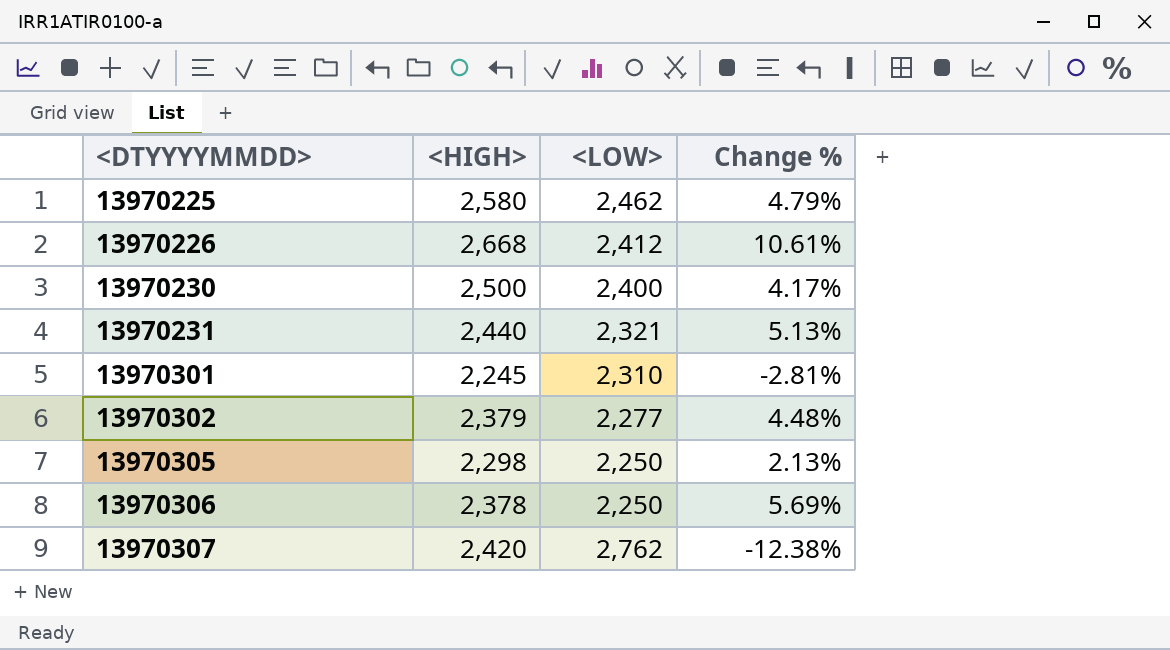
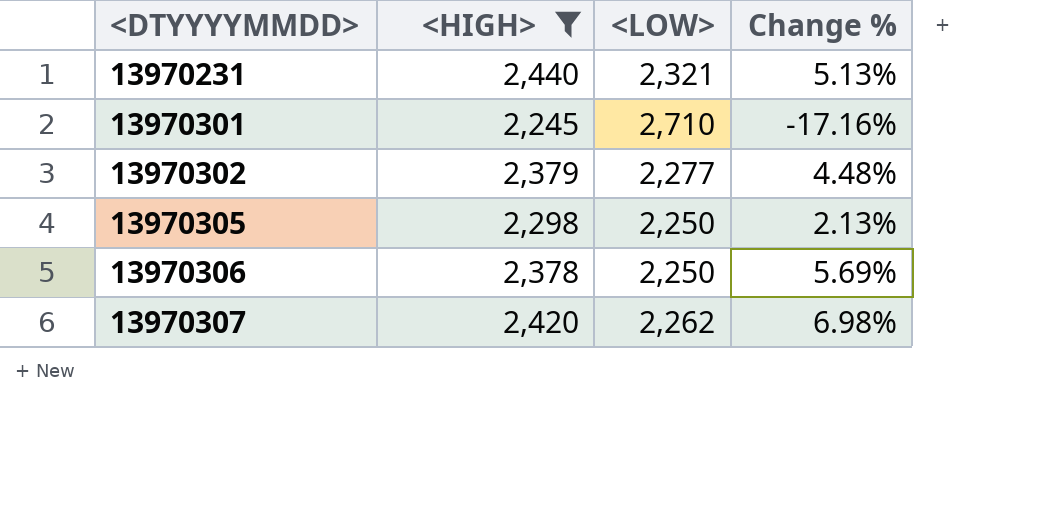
filter: none -> <HIGH> <= 2,440
13970301 | <LOW>: 2,310 -> 2,710
13970301 | Change %: -2.81% -> -17.16%
13970307 | <LOW>: 2,762 -> 2,262
13970307 | Change %: -12.38% -> 6.98%

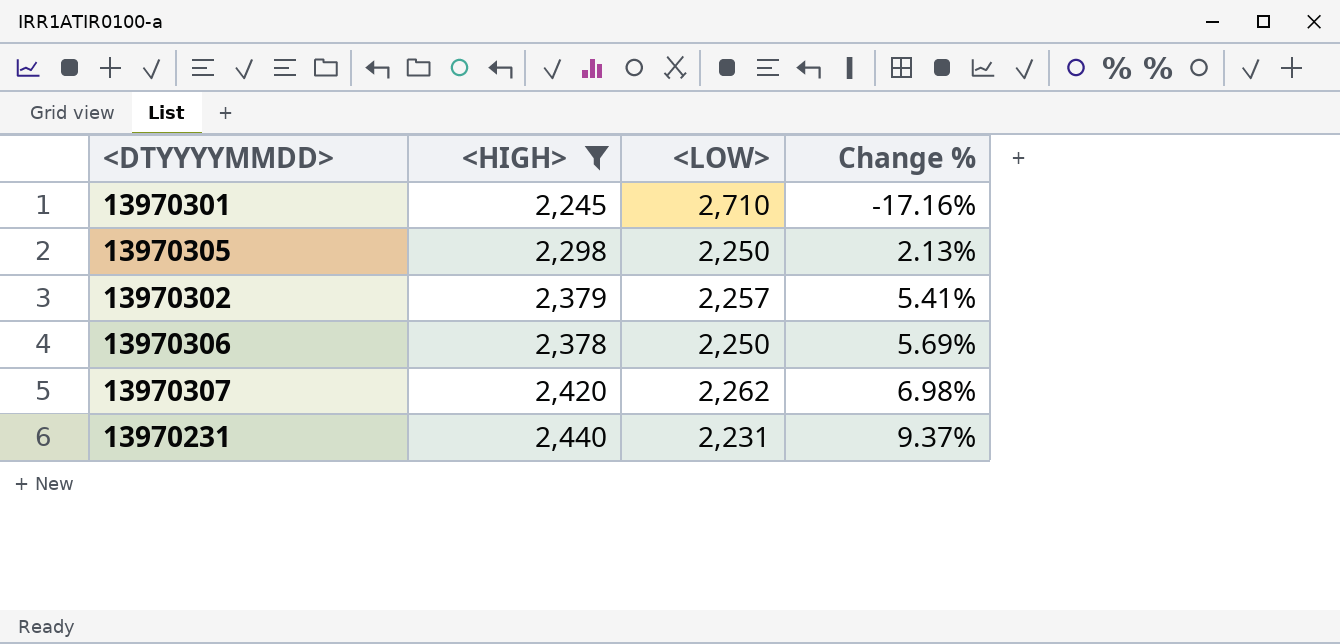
row order: <DTYYYYMMDD> ascending -> Change % ascending
13970302 | <LOW>: 2,277 -> 2,257
13970302 | Change %: 4.48% -> 5.41%
13970231 | <LOW>: 2,321 -> 2,231
13970231 | Change %: 5.13% -> 9.37%

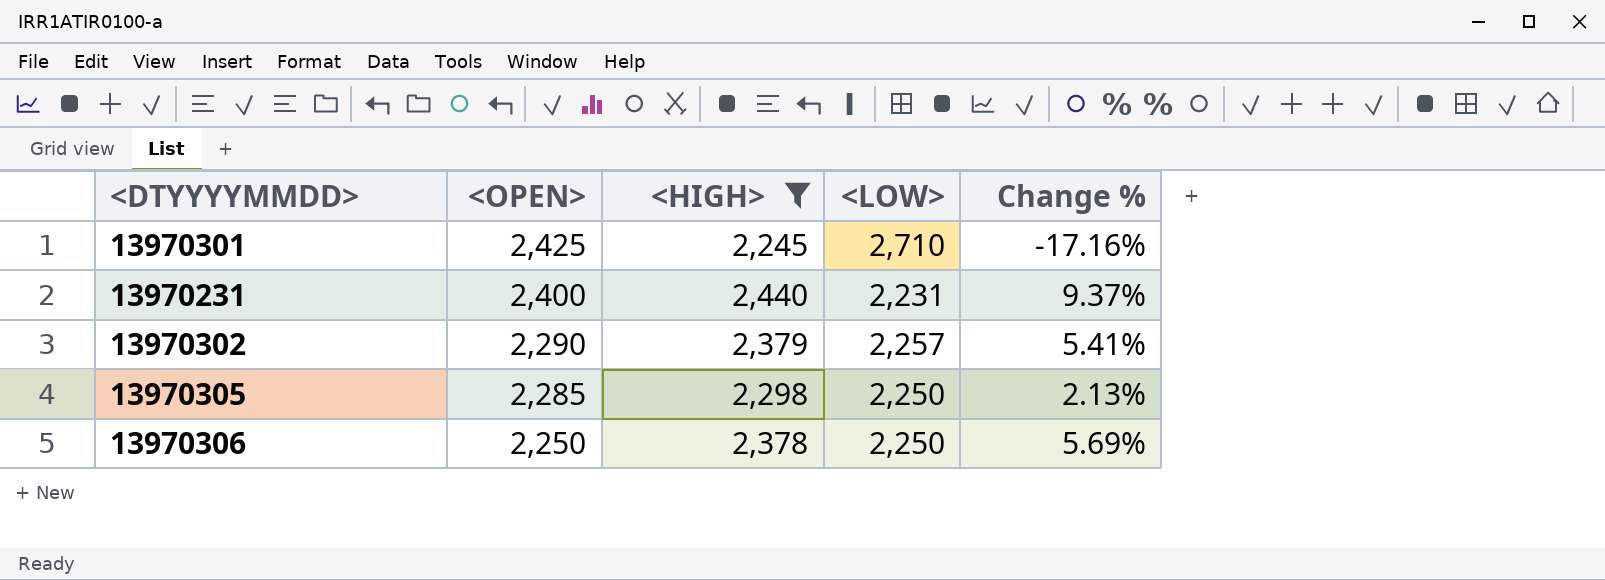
row order: Change % ascending -> <OPEN> descending
column <OPEN> | position: none -> 2
row 13970307: 2,420 | 2,262 | 6.98% -> none

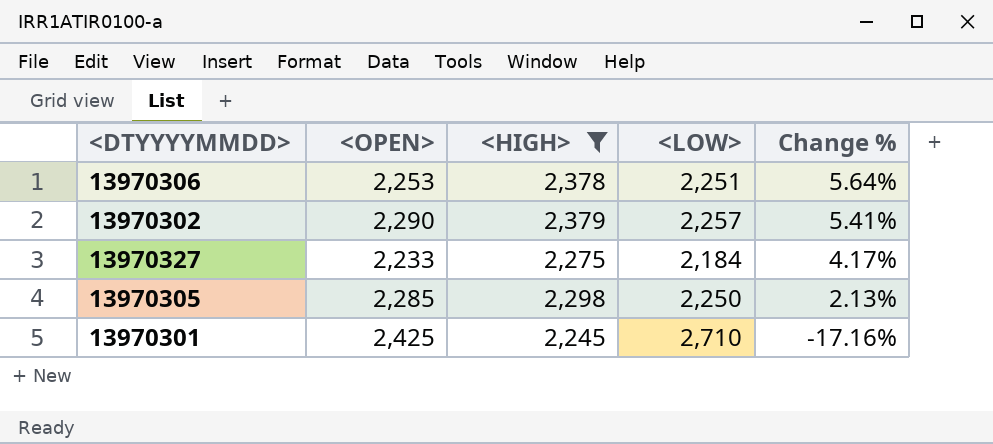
row order: <OPEN> descending -> Change % descending
row 13970231: 2,400 | 2,440 | 2,231 | 9.37% -> none
13970306 | <OPEN>: 2,250 -> 2,253
13970306 | <LOW>: 2,250 -> 2,251
13970306 | Change %: 5.69% -> 5.64%
row 13970327: none -> 2,233 | 2,275 | 2,184 | 4.17%

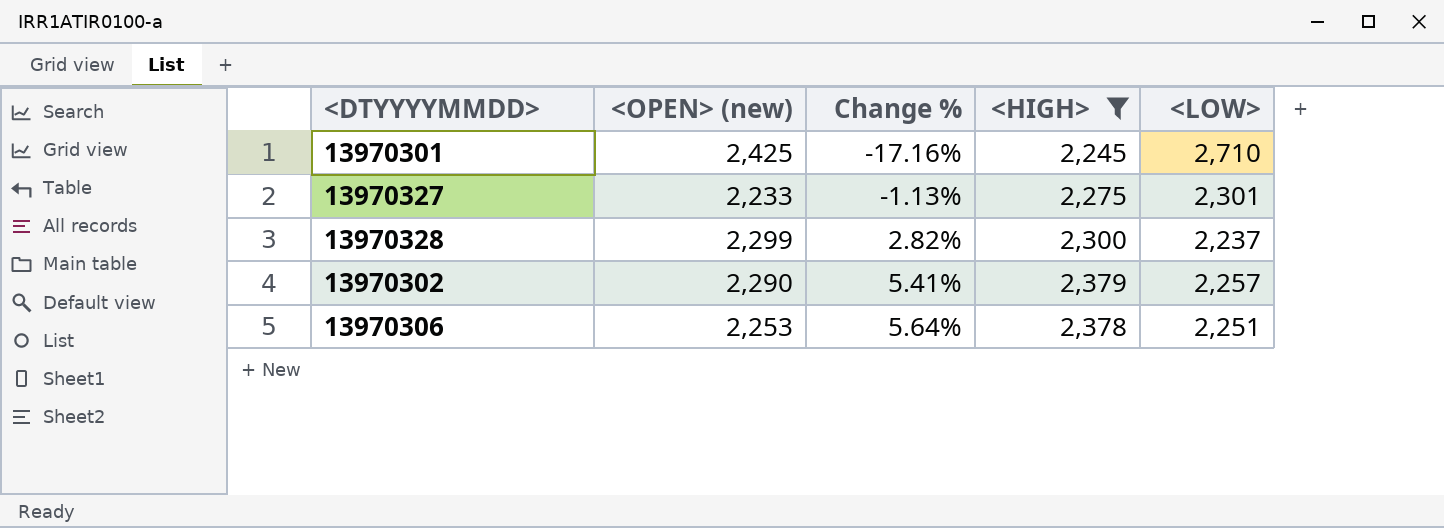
row order: Change % descending -> Change % ascending
column name: <OPEN> -> <OPEN> (new)
column Change % | position: 5 -> 3
row 13970305: 2,285 | 2,298 | 2,250 | 2.13% -> none
13970327 | Change %: 4.17% -> -1.13%
13970327 | <LOW>: 2,184 -> 2,301
row 13970328: none -> 2,299 | 2.82% | 2,300 | 2,237

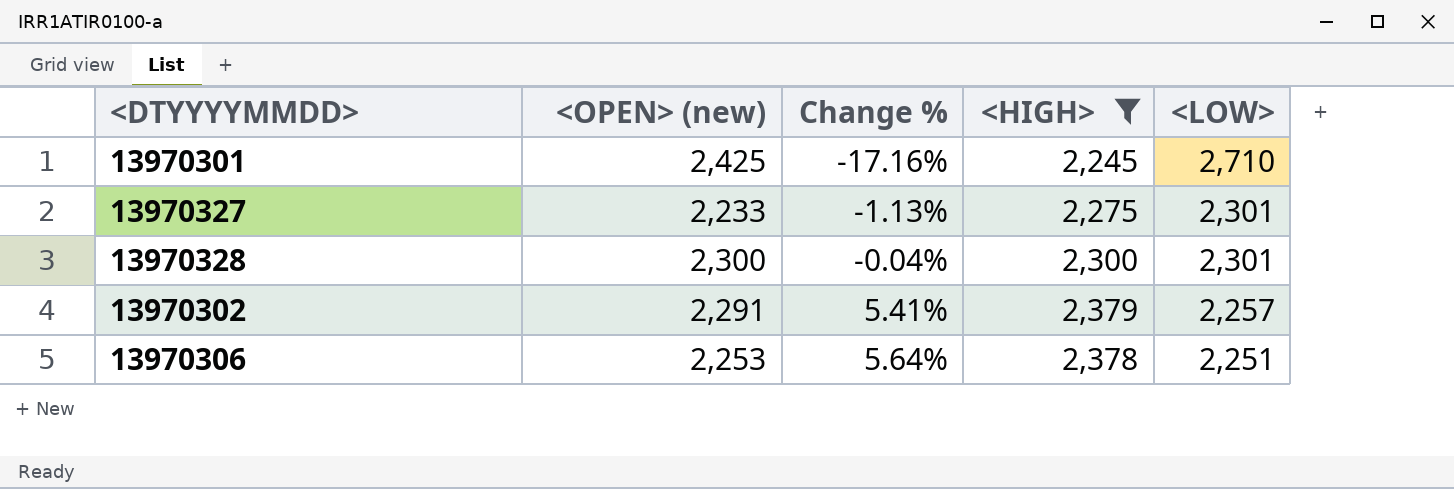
13970328 | <OPEN> (new): 2,299 -> 2,300
13970328 | Change %: 2.82% -> -0.04%
13970328 | <LOW>: 2,237 -> 2,301
13970302 | <OPEN> (new): 2,290 -> 2,291

